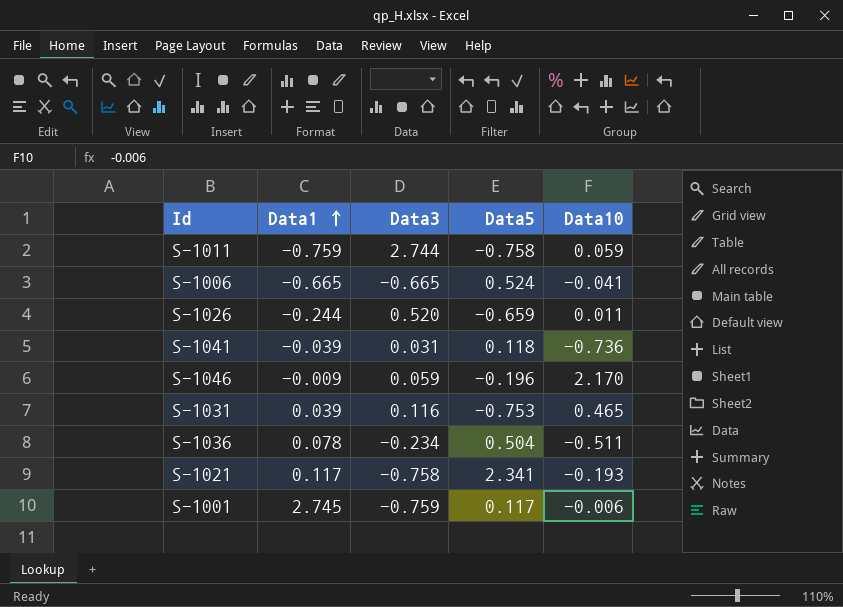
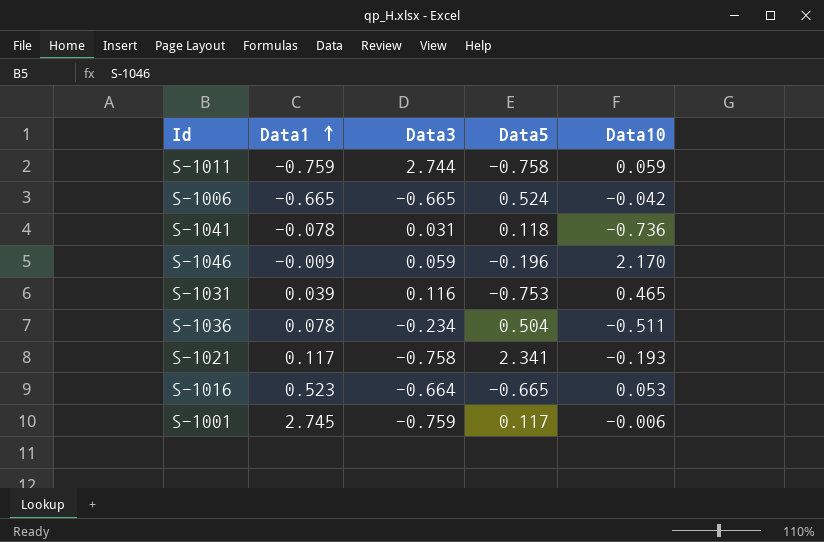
row S-1026: -0.244 | 0.520 | -0.659 | 0.011 -> none
S-1006 | Data10: -0.041 -> -0.042
S-1041 | Data1: -0.039 -> -0.078
row S-1016: none -> 0.523 | -0.664 | -0.665 | 0.053

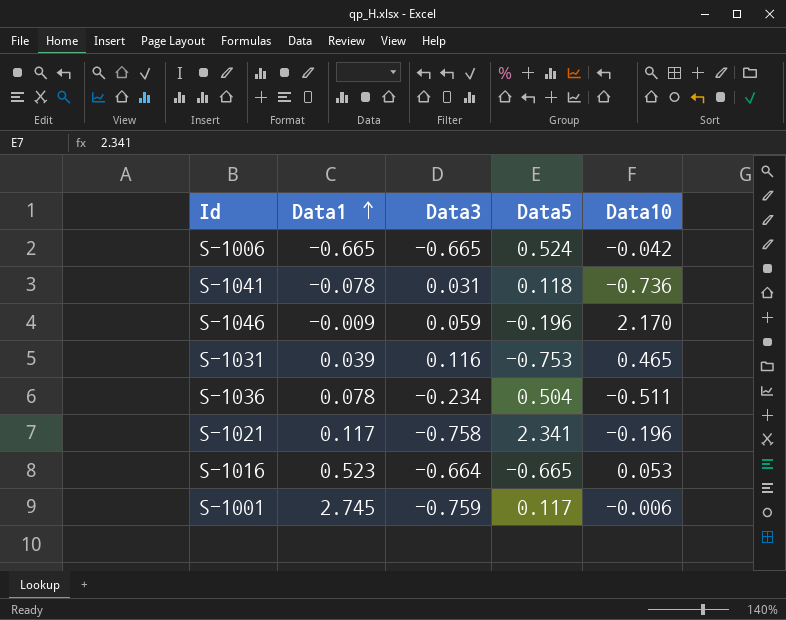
row S-1011: -0.759 | 2.744 | -0.758 | 0.059 -> none
S-1021 | Data10: -0.193 -> -0.196

